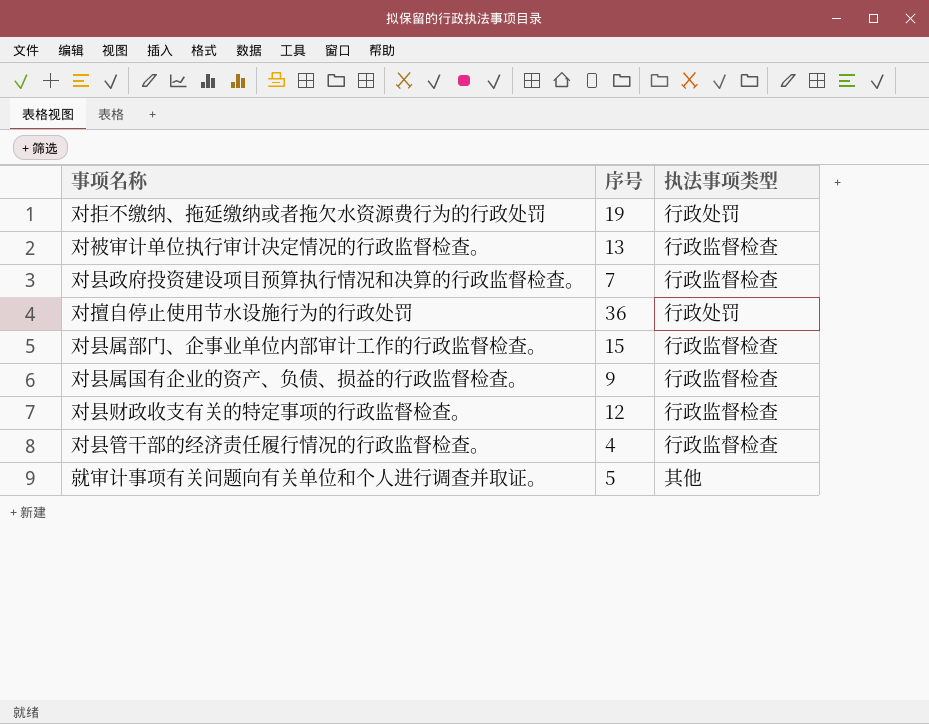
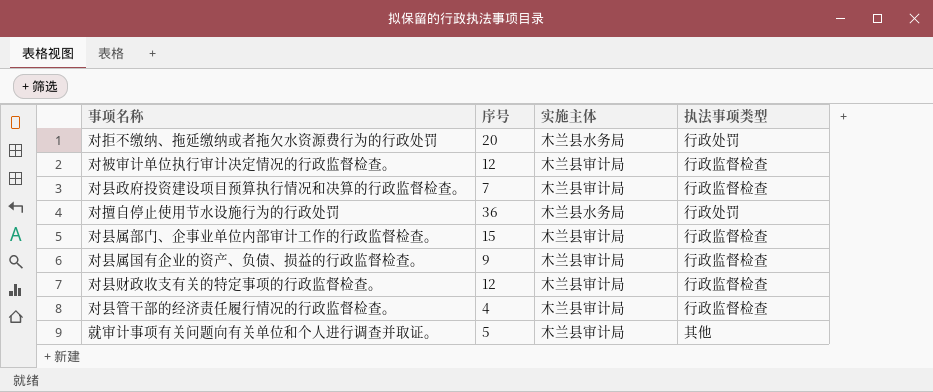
column 实施主体 | position: none -> 3
对拒不缴纳、拖延缴纳或者拖欠水资源费行为的行政处罚 | 序号: 19 -> 20
对被审计单位执行审计决定情况的行政监督检查。 | 序号: 13 -> 12

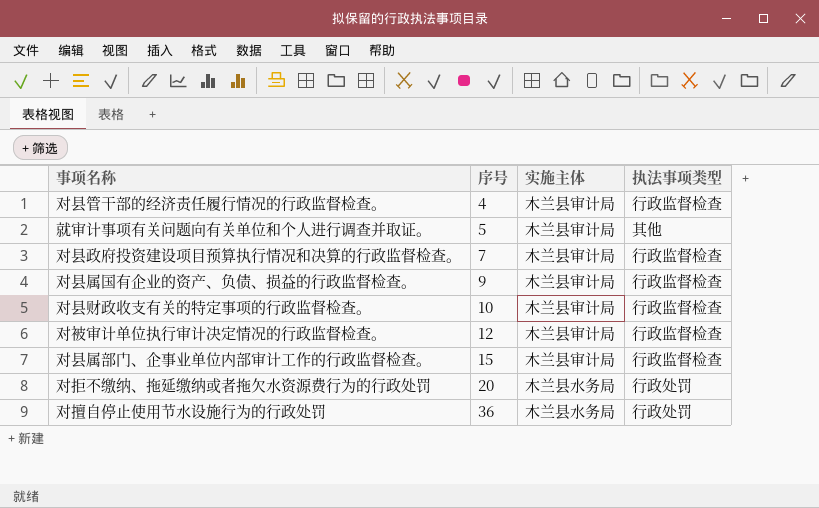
row order: none -> 序号 ascending
对县财政收支有关的特定事项的行政监督检查。 | 序号: 12 -> 10

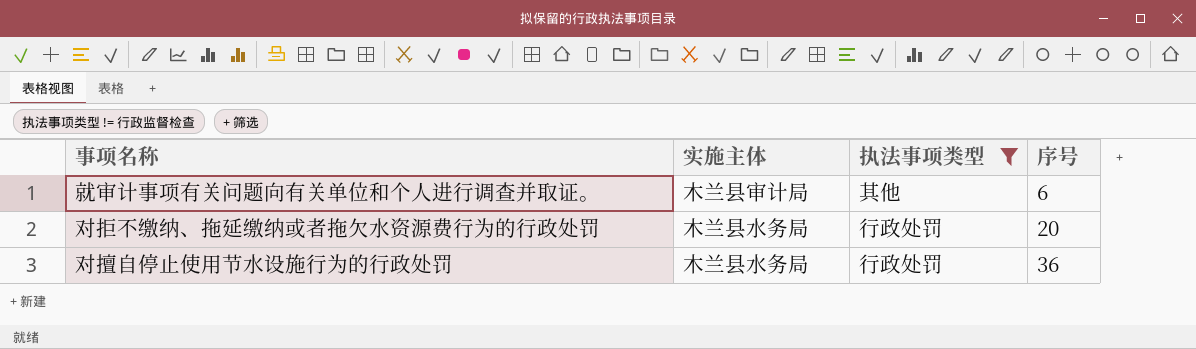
filter: none -> 执法事项类型 != 行政监督检查
column 序号 | position: 2 -> 4
就审计事项有关问题向有关单位和个人进行调查并取证。 | 序号: 5 -> 6

